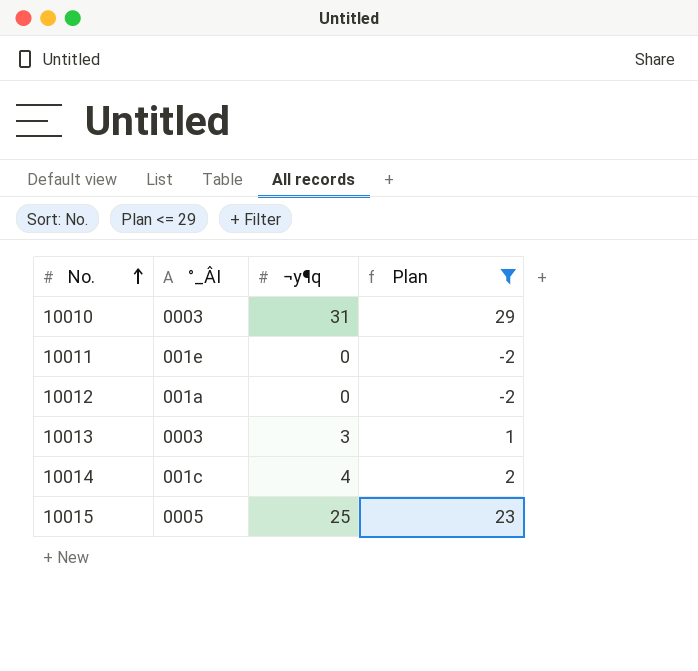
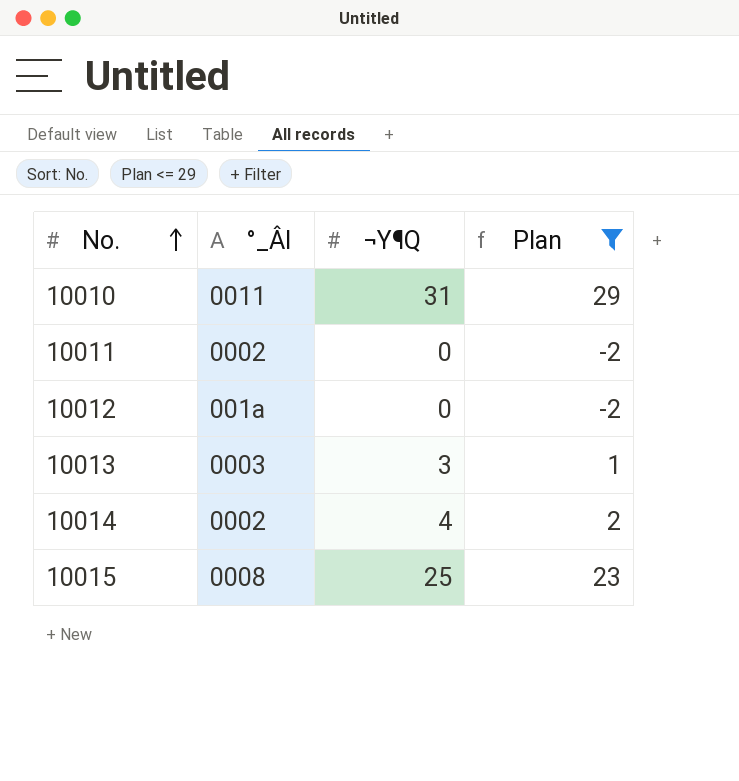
column name: ¬y¶q -> ¬Y¶Q
10010 | °_ÂI: 0003 -> 0011
10011 | °_ÂI: 001e -> 0002
10014 | °_ÂI: 001c -> 0002
10015 | °_ÂI: 0005 -> 0008

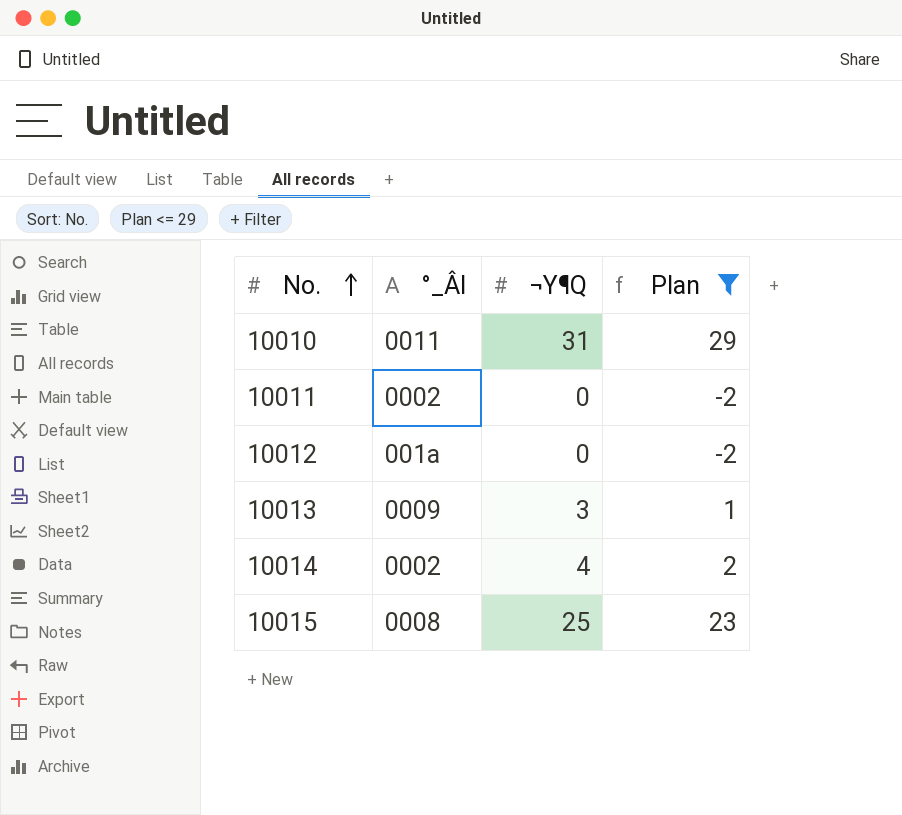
10013 | °_ÂI: 0003 -> 0009

